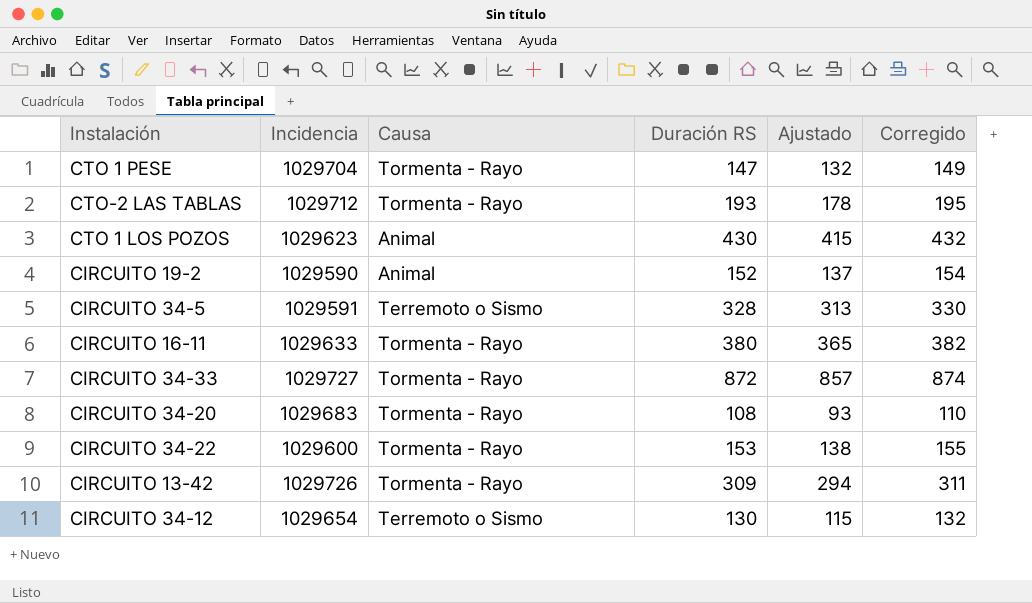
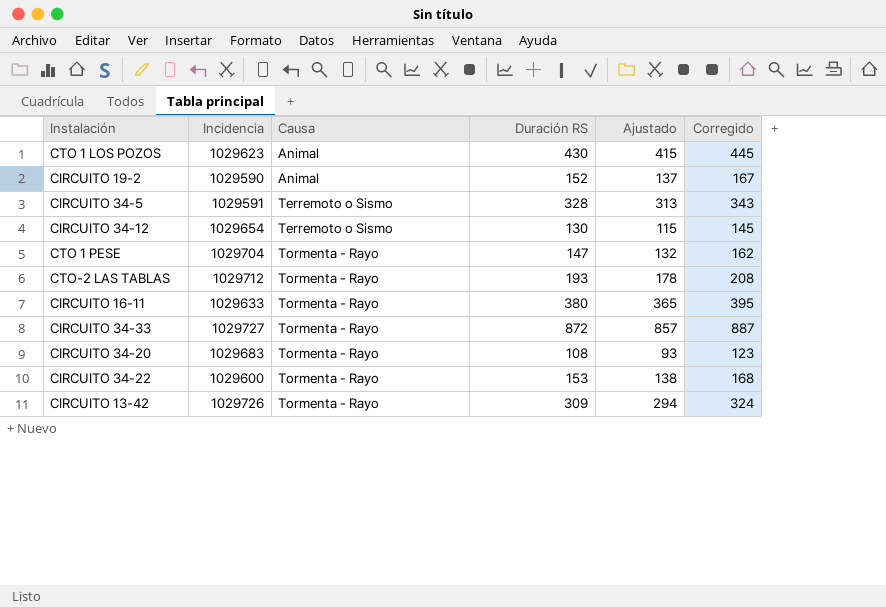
row order: none -> Causa ascending
column Corregido | formula: [Duración RS] + 2 -> [Duración RS] + 15

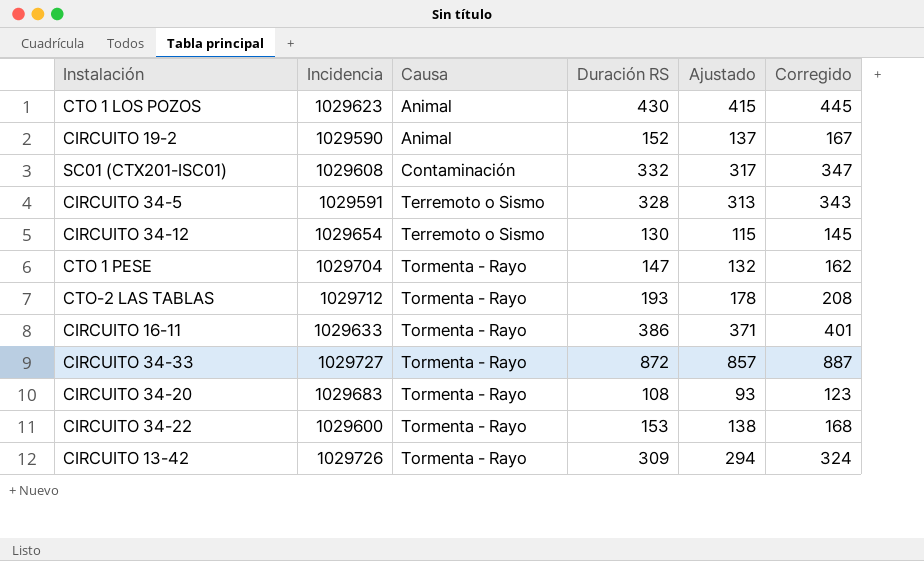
row SC01 (CTX201-ISC01): none -> 1029608 | Contaminación | 332 | 317 | 347
CIRCUITO 16-11 | Duración RS: 380 -> 386
CIRCUITO 16-11 | Ajustado: 365 -> 371
CIRCUITO 16-11 | Corregido: 395 -> 401

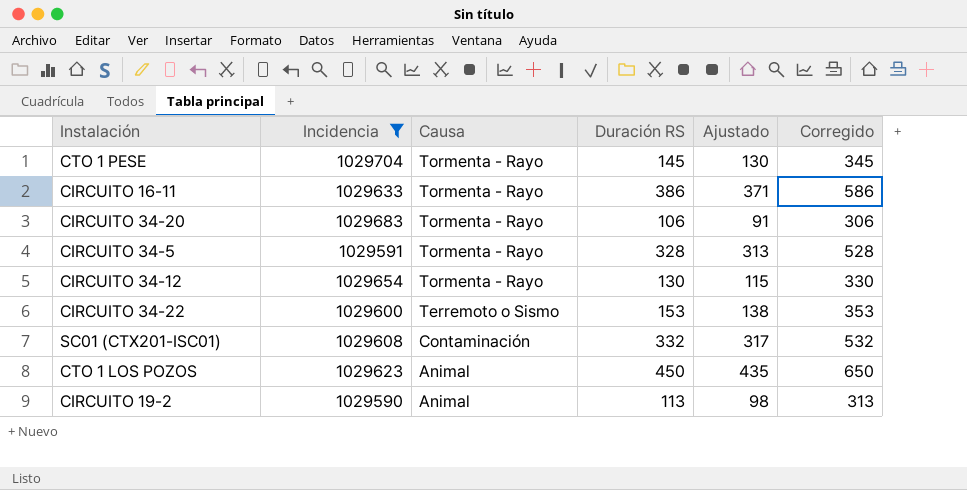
filter: none -> Incidencia <= 1029704
row order: Causa ascending -> Causa descending
column Corregido | formula: [Duración RS] + 15 -> [Duración RS] + 200
CTO 1 PESE | Duración RS: 147 -> 145
CTO 1 PESE | Ajustado: 132 -> 130
CIRCUITO 34-20 | Duración RS: 108 -> 106
CIRCUITO 34-20 | Ajustado: 93 -> 91
CIRCUITO 34-5 | Causa: Terremoto o Sismo -> Tormenta - Rayo
CIRCUITO 34-12 | Causa: Terremoto o Sismo -> Tormenta - Rayo
CIRCUITO 34-22 | Causa: Tormenta - Rayo -> Terremoto o Sismo
CTO 1 LOS POZOS | Duración RS: 430 -> 450
CTO 1 LOS POZOS | Ajustado: 415 -> 435
CIRCUITO 19-2 | Duración RS: 152 -> 113
CIRCUITO 19-2 | Ajustado: 137 -> 98

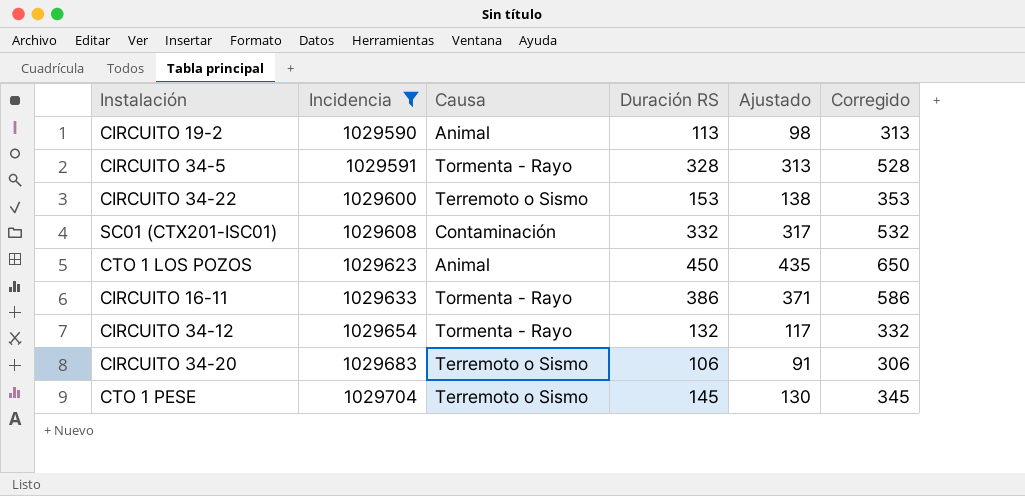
row order: Causa descending -> Incidencia ascending
CIRCUITO 34-12 | Duración RS: 130 -> 132
CIRCUITO 34-12 | Ajustado: 115 -> 117
CIRCUITO 34-12 | Corregido: 330 -> 332
CIRCUITO 34-20 | Causa: Tormenta - Rayo -> Terremoto o Sismo
CTO 1 PESE | Causa: Tormenta - Rayo -> Terremoto o Sismo

